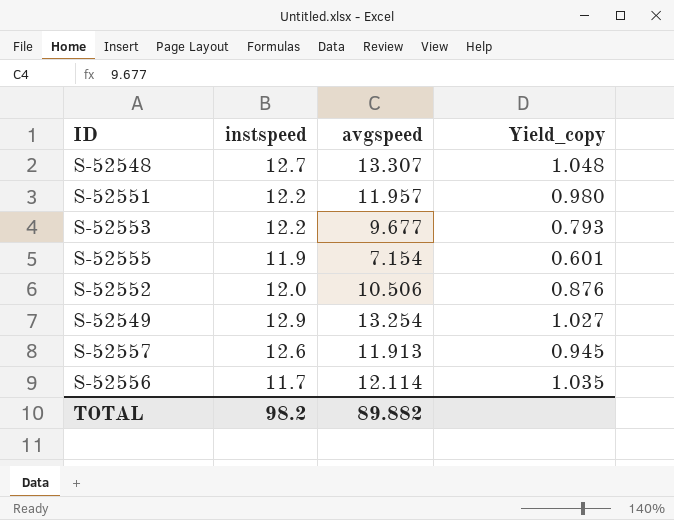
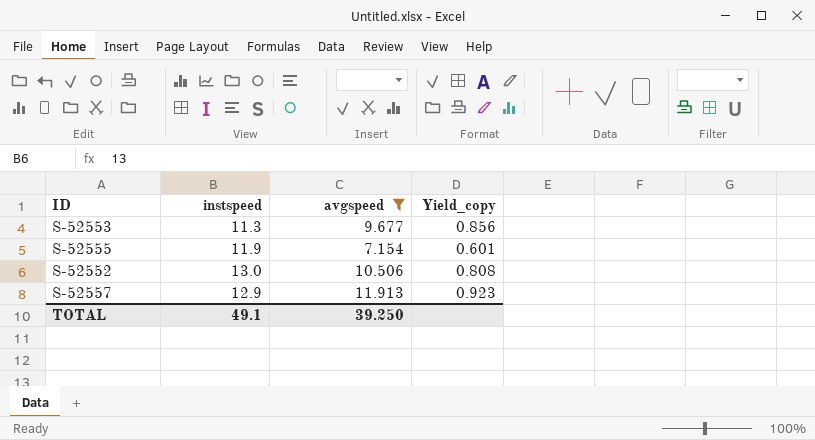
filter: none -> avgspeed <= 11.913
S-52553 | instspeed: 12.2 -> 11.3
S-52553 | Yield_copy: 0.793 -> 0.856
S-52552 | instspeed: 12.0 -> 13.0
S-52552 | Yield_copy: 0.876 -> 0.808
S-52557 | instspeed: 12.6 -> 12.9
S-52557 | Yield_copy: 0.945 -> 0.923
TOTAL | instspeed: 98.2 -> 49.1
TOTAL | avgspeed: 89.882 -> 39.250

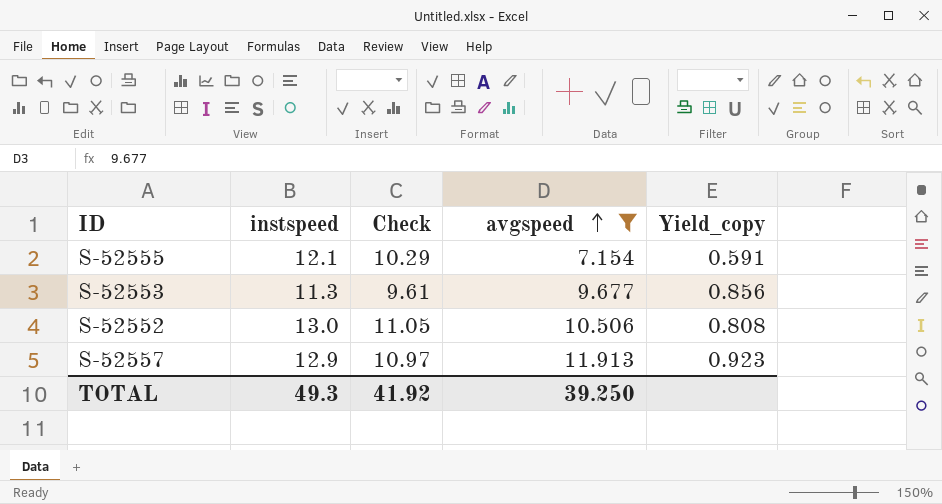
row order: none -> avgspeed ascending
column Check | formula: none -> [instspeed] * 0.85
S-52555 | instspeed: 11.9 -> 12.1
S-52555 | Yield_copy: 0.601 -> 0.591
TOTAL | instspeed: 49.1 -> 49.3

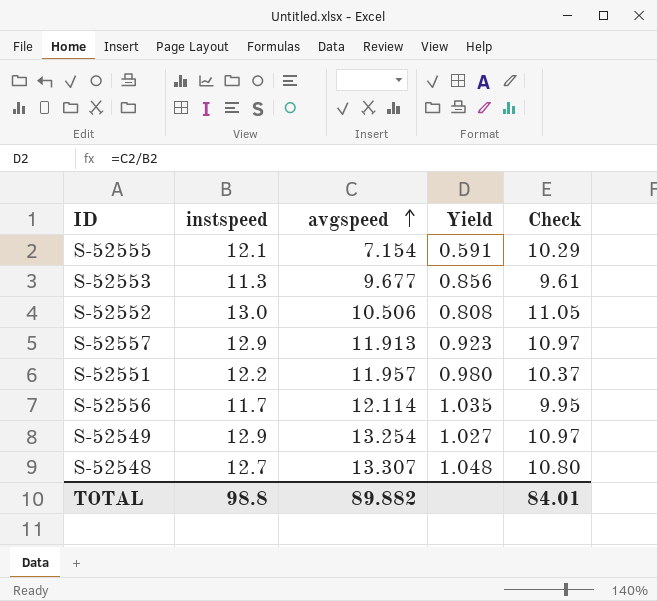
filter: avgspeed <= 11.913 -> none
column name: Yield_copy -> Yield
column Check | position: 3 -> 5
TOTAL | instspeed: 49.3 -> 98.8
TOTAL | avgspeed: 39.250 -> 89.882
TOTAL | Check: 41.92 -> 84.01

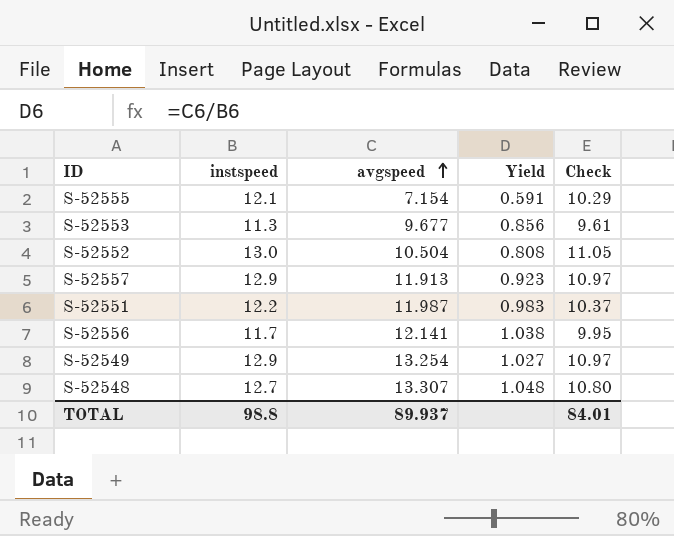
S-52552 | avgspeed: 10.506 -> 10.504
S-52551 | avgspeed: 11.957 -> 11.987
S-52551 | Yield: 0.980 -> 0.983
S-52556 | avgspeed: 12.114 -> 12.141
S-52556 | Yield: 1.035 -> 1.038
TOTAL | avgspeed: 89.882 -> 89.937

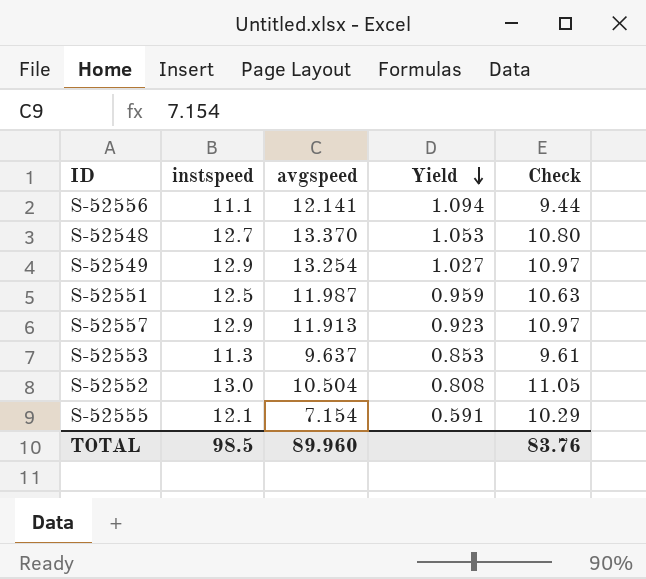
row order: avgspeed ascending -> Yield descending
S-52556 | instspeed: 11.7 -> 11.1
S-52556 | Yield: 1.038 -> 1.094
S-52556 | Check: 9.95 -> 9.44
S-52548 | avgspeed: 13.307 -> 13.370
S-52548 | Yield: 1.048 -> 1.053
S-52551 | instspeed: 12.2 -> 12.5
S-52551 | Yield: 0.983 -> 0.959
S-52551 | Check: 10.37 -> 10.63
S-52553 | avgspeed: 9.677 -> 9.637
S-52553 | Yield: 0.856 -> 0.853
TOTAL | instspeed: 98.8 -> 98.5
TOTAL | avgspeed: 89.937 -> 89.960
TOTAL | Check: 84.01 -> 83.76

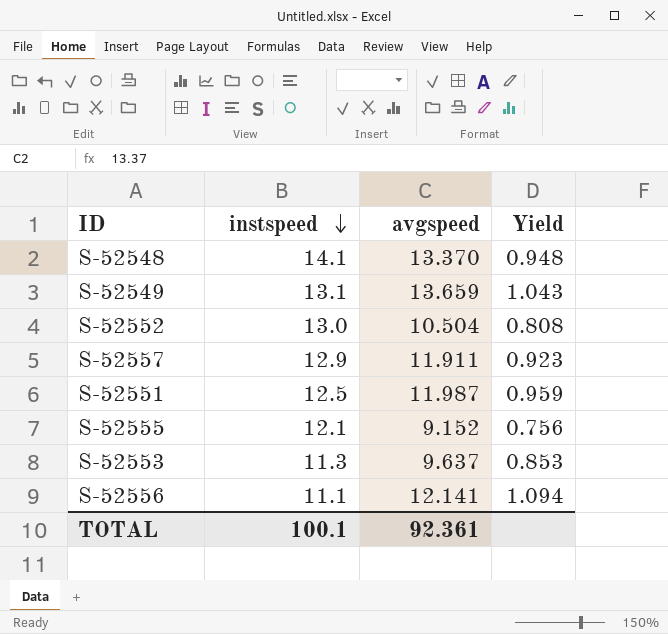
row order: Yield descending -> instspeed descending
column Check | formula: [instspeed] * 0.85 -> none
S-52548 | instspeed: 12.7 -> 14.1
S-52548 | Yield: 1.053 -> 0.948
S-52549 | instspeed: 12.9 -> 13.1
S-52549 | avgspeed: 13.254 -> 13.659
S-52549 | Yield: 1.027 -> 1.043
S-52557 | avgspeed: 11.913 -> 11.911
S-52555 | avgspeed: 7.154 -> 9.152
S-52555 | Yield: 0.591 -> 0.756
TOTAL | instspeed: 98.5 -> 100.1
TOTAL | avgspeed: 89.960 -> 92.361

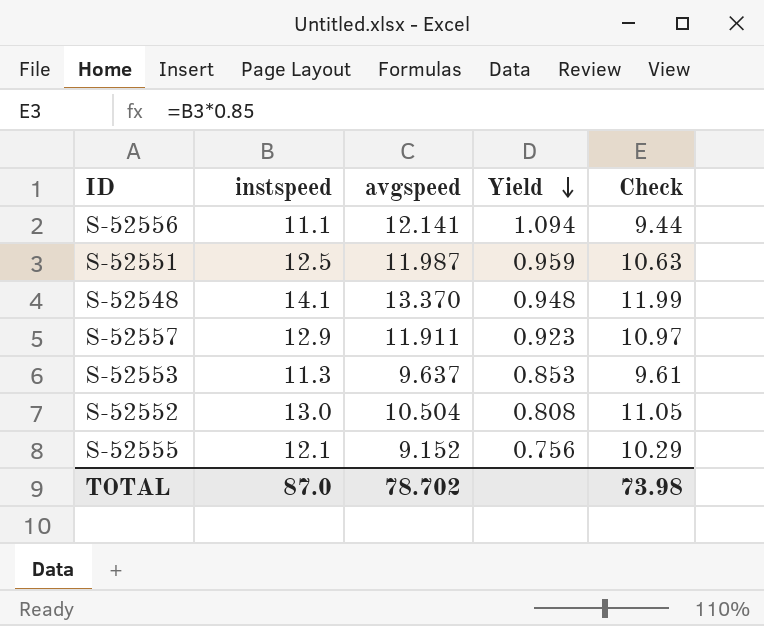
row order: instspeed descending -> Yield descending
column Check | formula: none -> [instspeed] * 0.85
row S-52549: 13.1 | 13.659 | 1.043 -> none
TOTAL | instspeed: 100.1 -> 87.0
TOTAL | avgspeed: 92.361 -> 78.702

